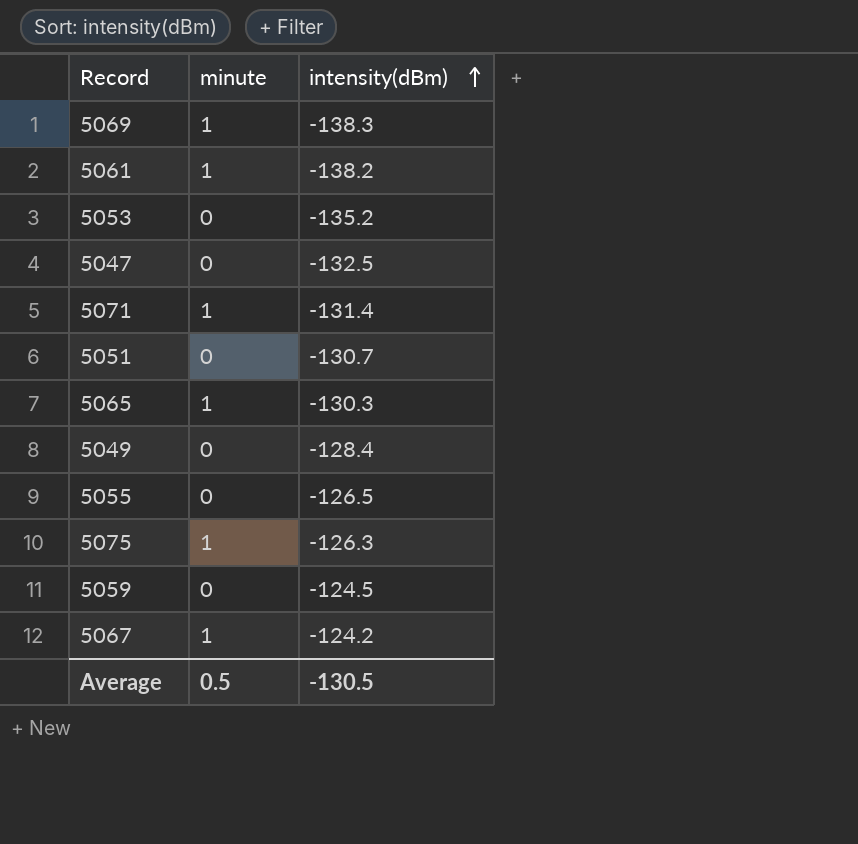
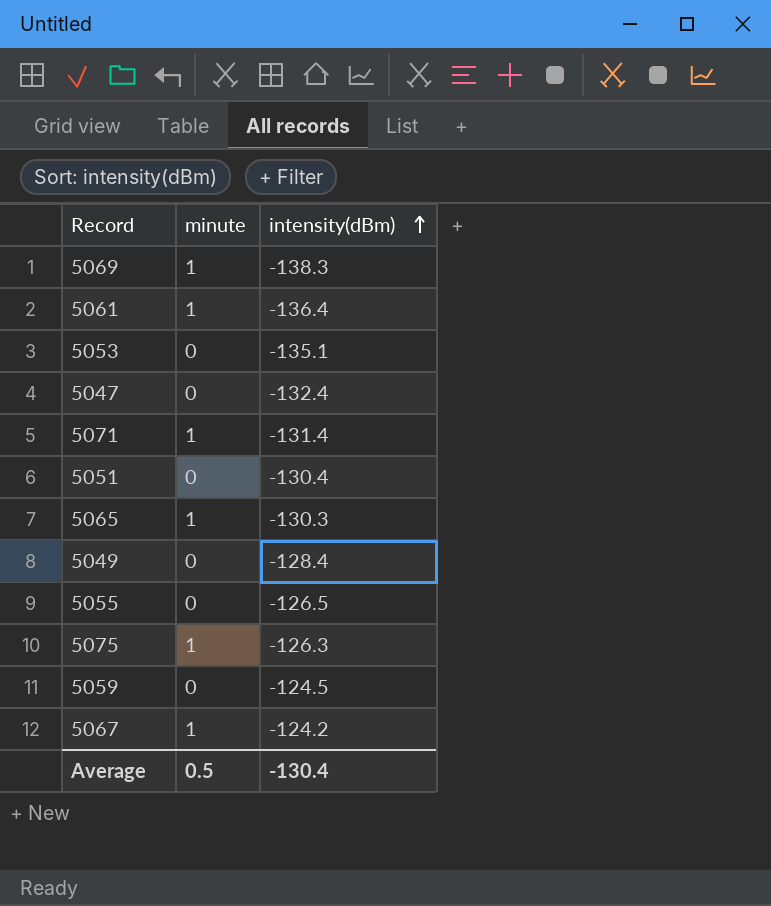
5061 | intensity(dBm): -138.2 -> -136.4
5053 | intensity(dBm): -135.2 -> -135.1
5047 | intensity(dBm): -132.5 -> -132.4
5051 | intensity(dBm): -130.7 -> -130.4
Average | intensity(dBm): -130.5 -> -130.4

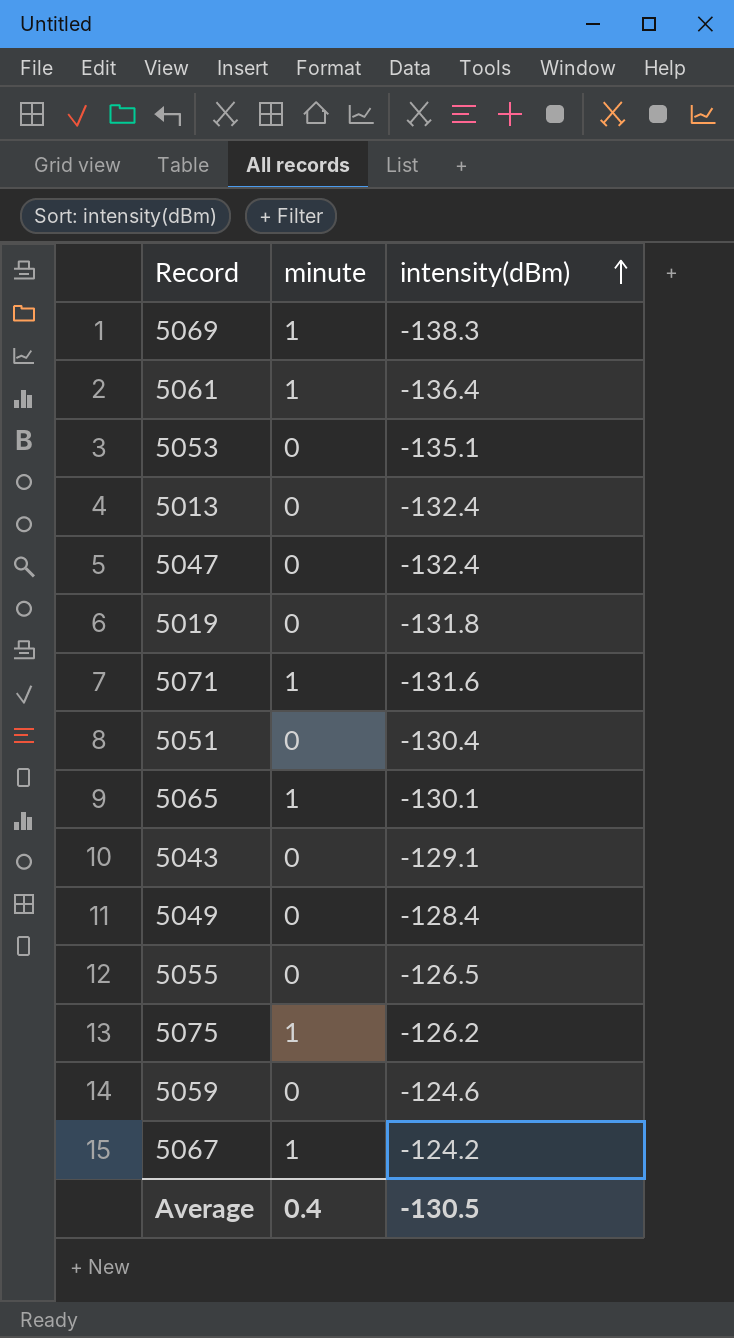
row 5013: none -> 0 | -132.4
row 5019: none -> 0 | -131.8
5071 | intensity(dBm): -131.4 -> -131.6
5065 | intensity(dBm): -130.3 -> -130.1
row 5043: none -> 0 | -129.1
5075 | intensity(dBm): -126.3 -> -126.2
5059 | intensity(dBm): -124.5 -> -124.6
Average | minute: 0.5 -> 0.4
Average | intensity(dBm): -130.4 -> -130.5

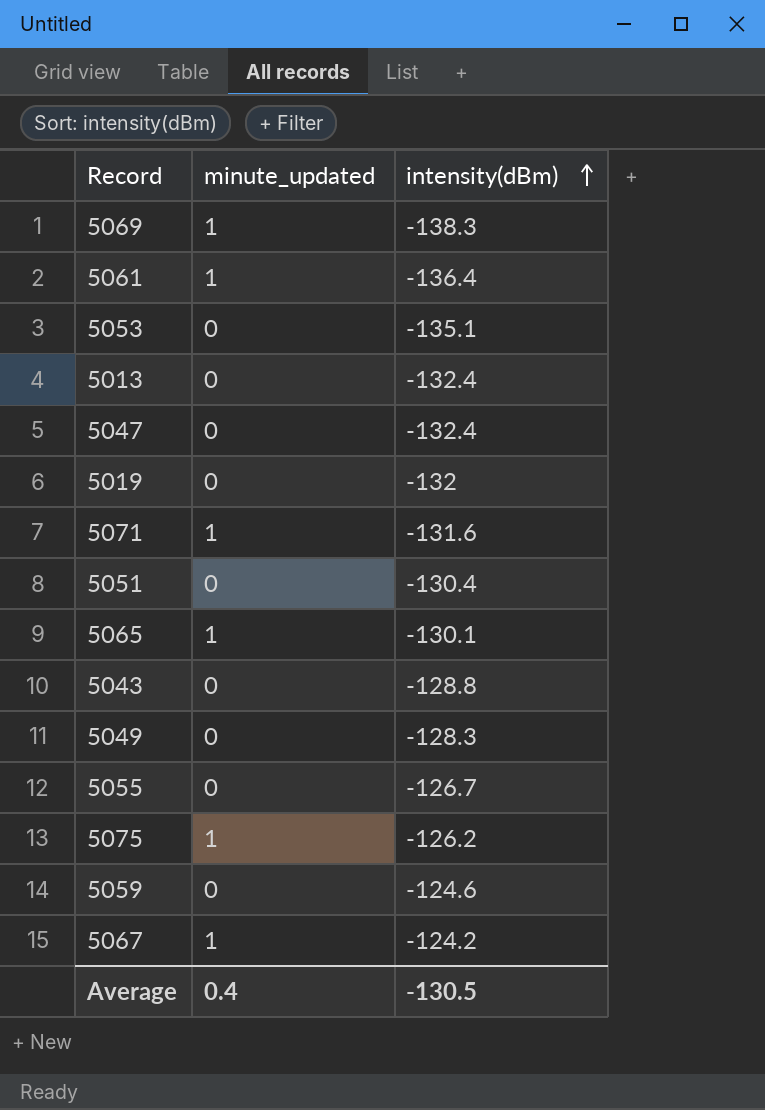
column name: minute -> minute_updated
5019 | intensity(dBm): -131.8 -> -132
5043 | intensity(dBm): -129.1 -> -128.8
5049 | intensity(dBm): -128.4 -> -128.3
5055 | intensity(dBm): -126.5 -> -126.7

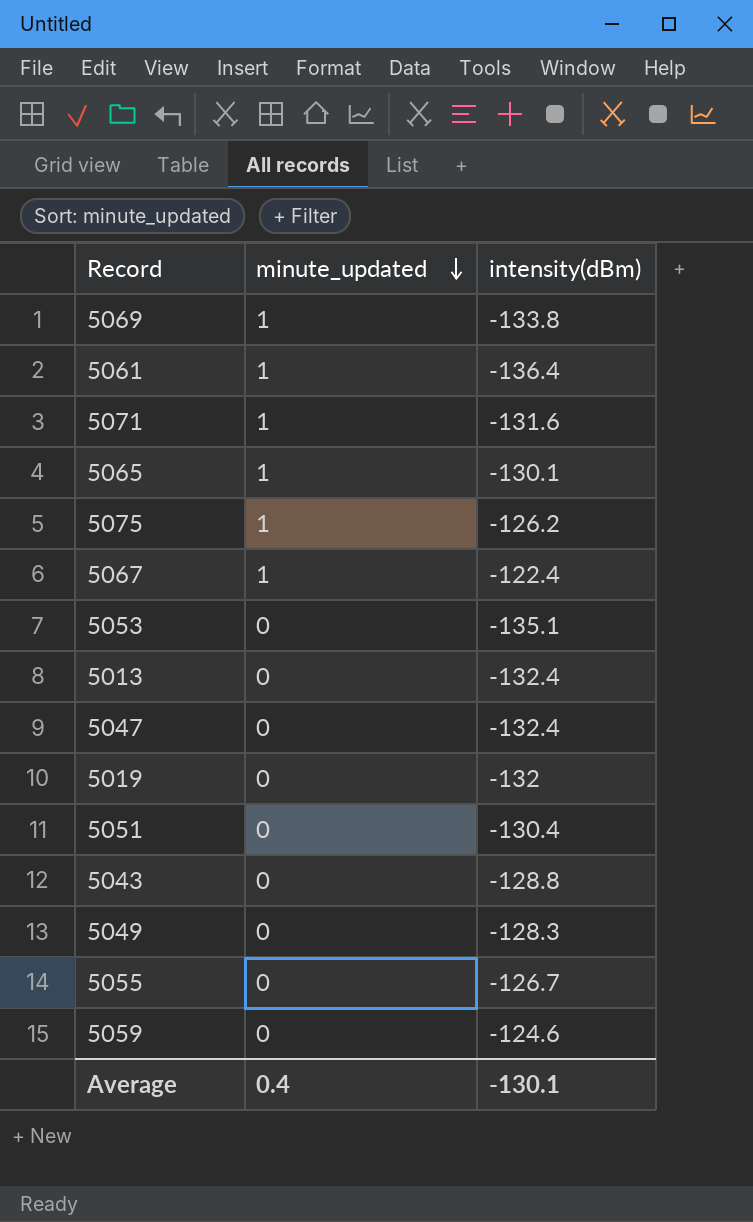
row order: intensity(dBm) ascending -> minute_updated descending
5069 | intensity(dBm): -138.3 -> -133.8
5067 | intensity(dBm): -124.2 -> -122.4
Average | intensity(dBm): -130.5 -> -130.1

